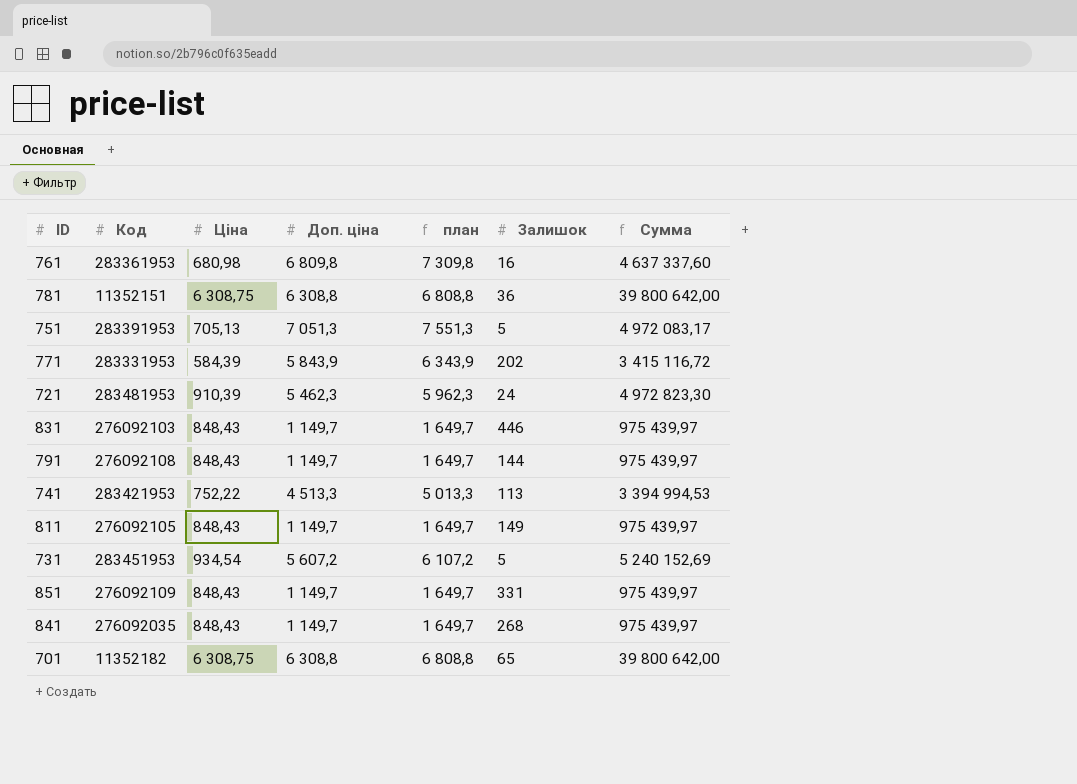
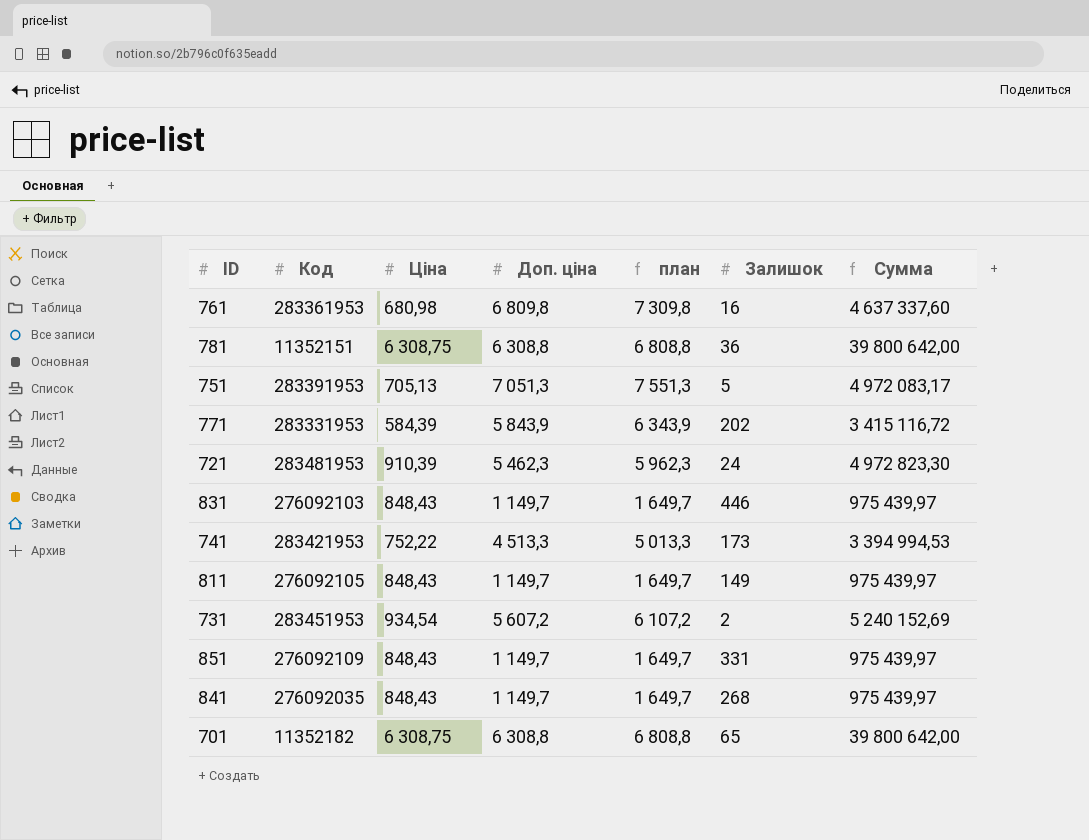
row 791: 276092108 | 848,43 | 1 149,7 | 1 649,7 | 144 | 975 439,97 -> none
741 | Залишок: 113 -> 173
731 | Залишок: 5 -> 2

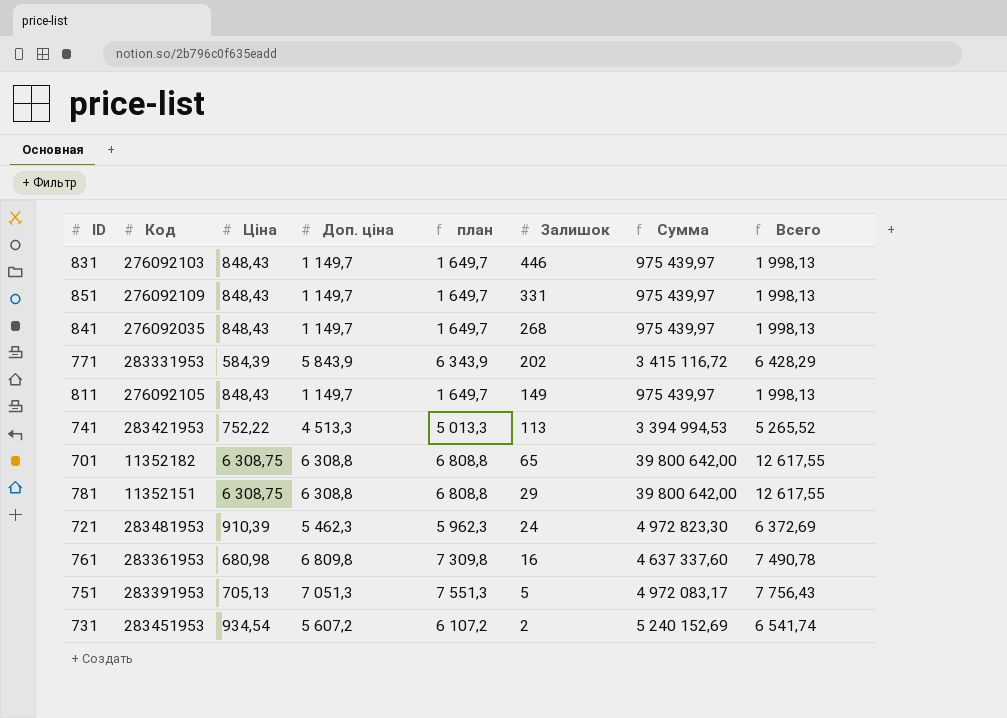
row order: none -> Залишок descending
column Всего | formula: none -> [Ціна] + [Доп. ціна]
741 | Залишок: 173 -> 113
781 | Залишок: 36 -> 29

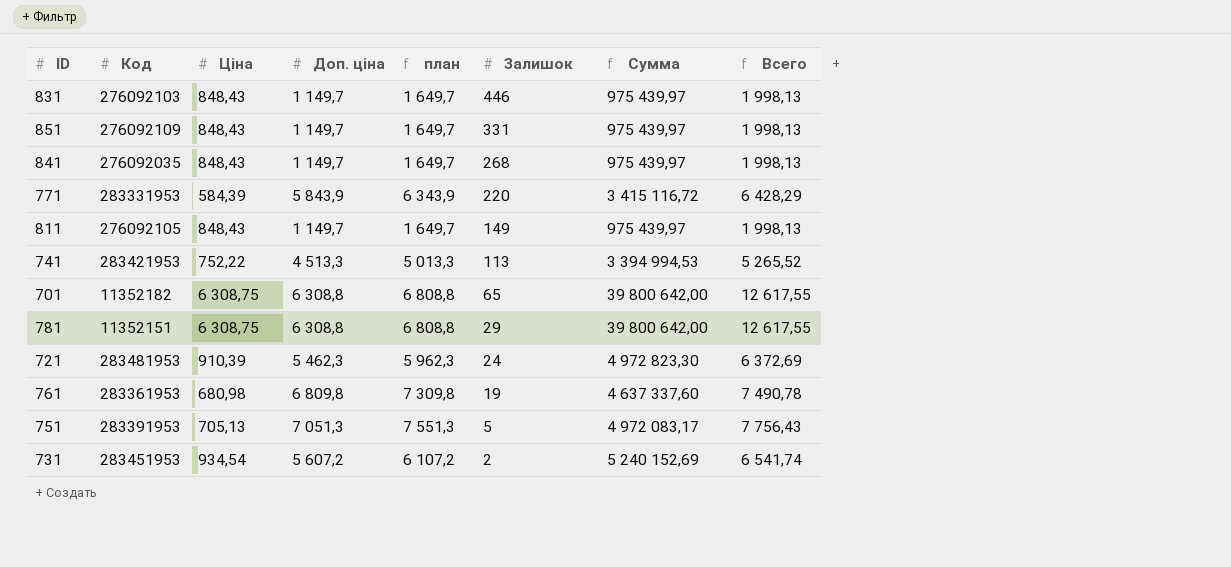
771 | Залишок: 202 -> 220
761 | Залишок: 16 -> 19

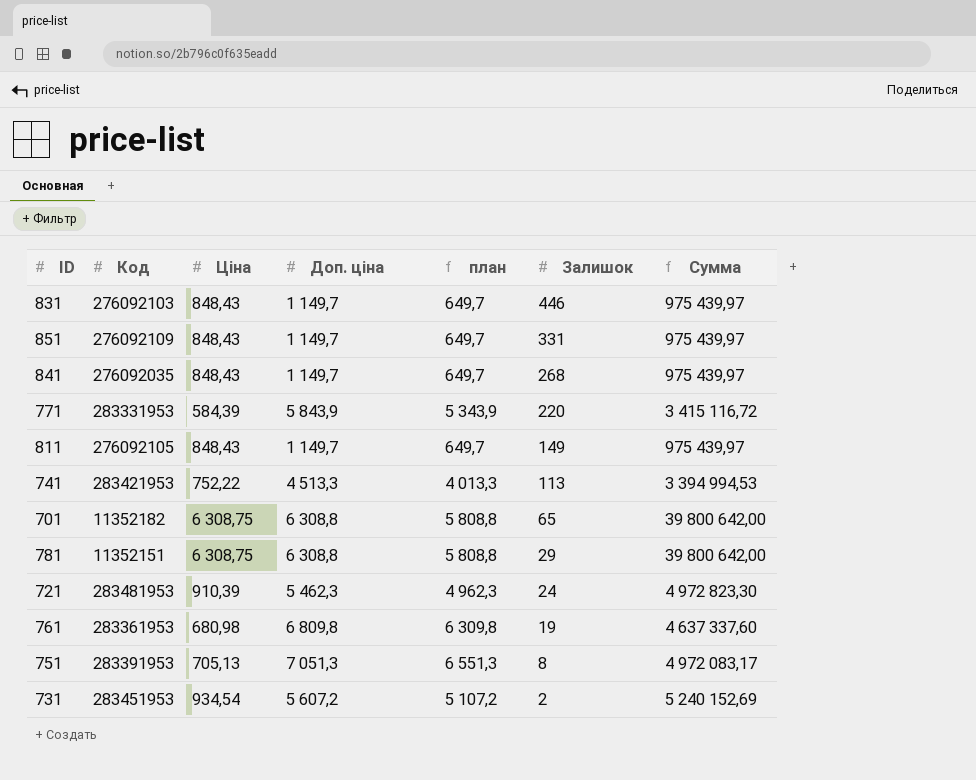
column Всего | formula: [Ціна] + [Доп. ціна] -> none
column план | formula: [Доп. ціна] + 500 -> [Доп. ціна] - 500
751 | Залишок: 5 -> 8

